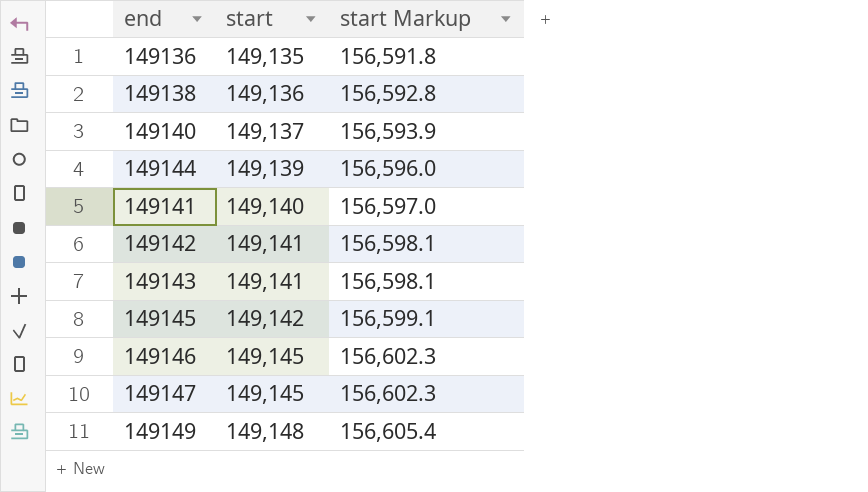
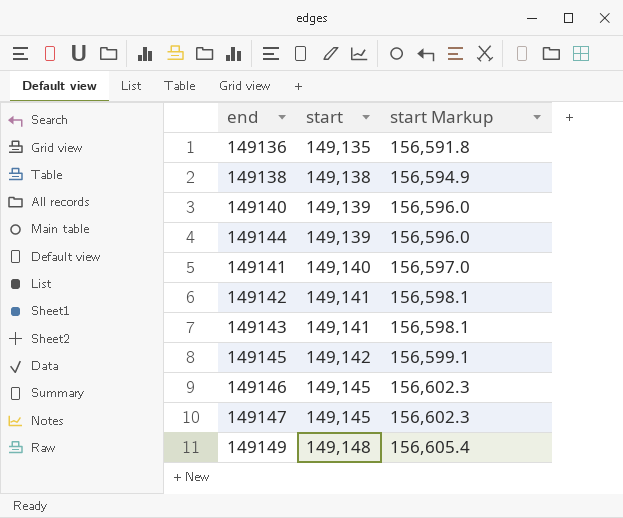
149138 | start: 149,136 -> 149,138
149138 | start Markup: 156,592.8 -> 156,594.9
149140 | start: 149,137 -> 149,139
149140 | start Markup: 156,593.9 -> 156,596.0

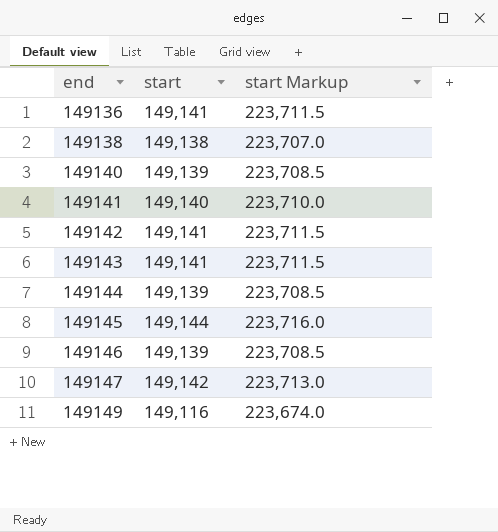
row order: start ascending -> end ascending
column start Markup | formula: [start] * 1.05 -> [start] * 1.5
149136 | start: 149,135 -> 149,141
149145 | start: 149,142 -> 149,144
149146 | start: 149,145 -> 149,139
149147 | start: 149,145 -> 149,142
149149 | start: 149,148 -> 149,116

